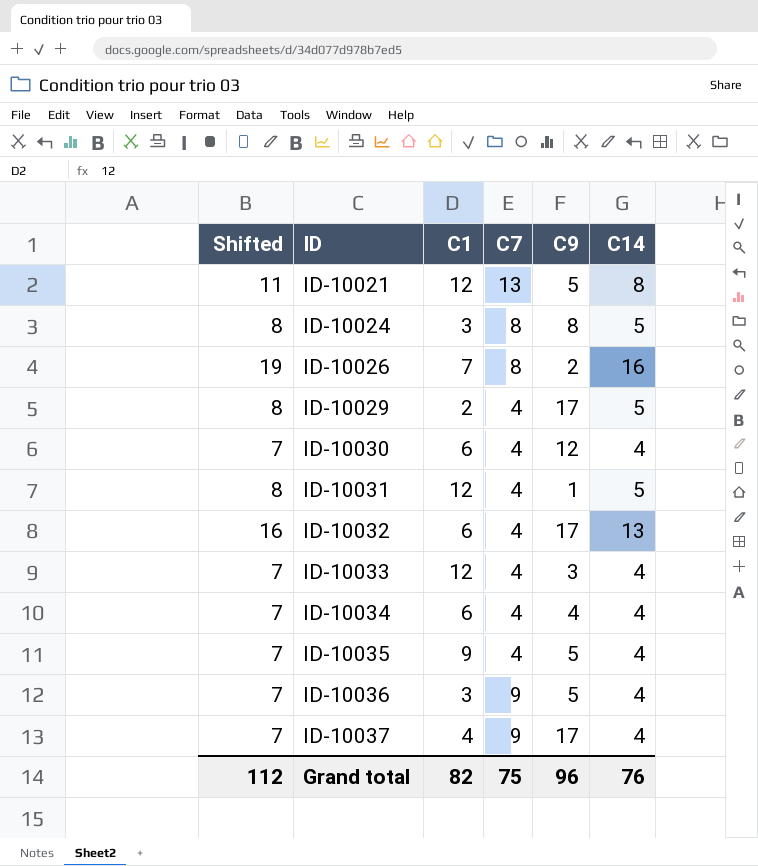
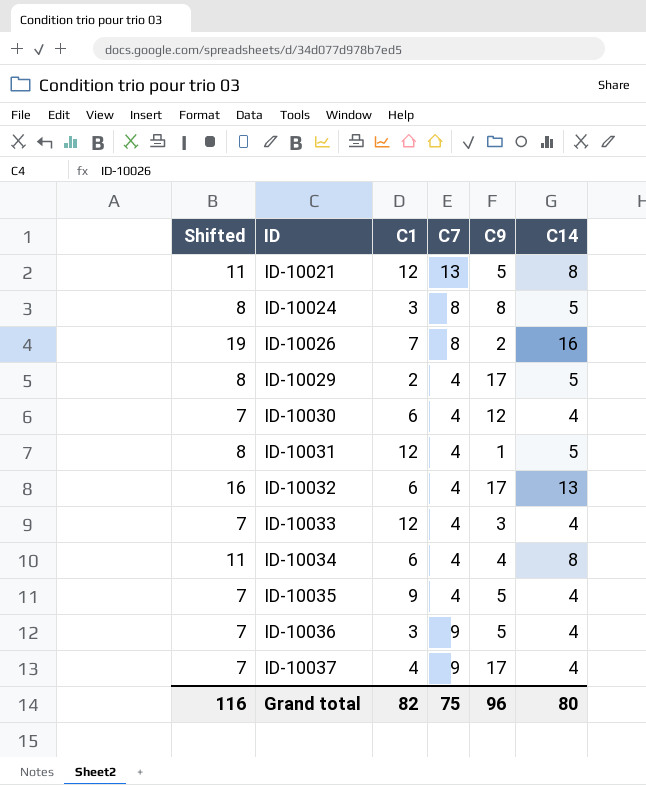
ID-10034 | Shifted: 7 -> 11
ID-10034 | C14: 4 -> 8
Grand total | Shifted: 112 -> 116
Grand total | C14: 76 -> 80

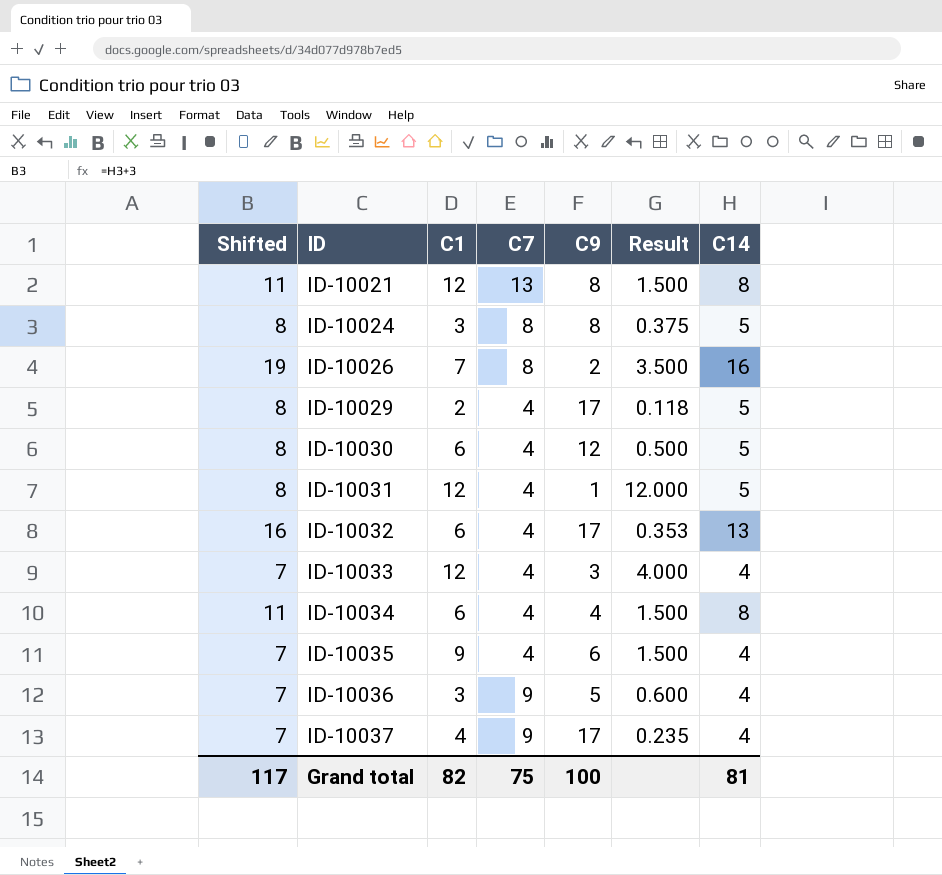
column Result | formula: none -> [C1] / [C9]
ID-10021 | C9: 5 -> 8
ID-10030 | Shifted: 7 -> 8
ID-10030 | C14: 4 -> 5
ID-10035 | C9: 5 -> 6
Grand total | Shifted: 116 -> 117
Grand total | C9: 96 -> 100
Grand total | C14: 80 -> 81

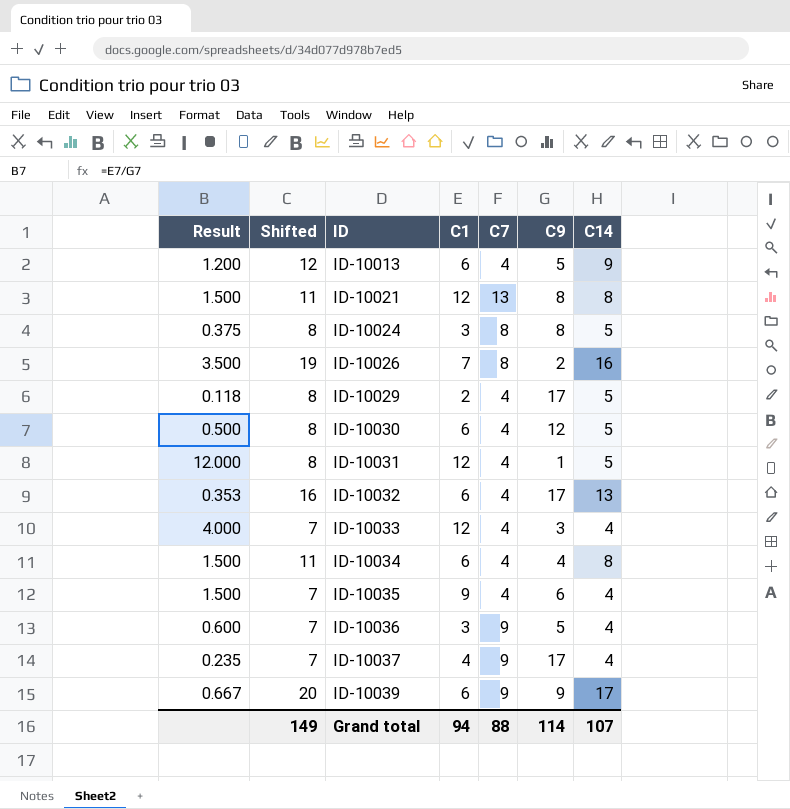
column Result | position: 6 -> 1
row ID-10013: none -> 1.200 | 12 | 6 | 4 | 5 | 9
row ID-10039: none -> 0.667 | 20 | 6 | 9 | 9 | 17
Grand total | Shifted: 117 -> 149
Grand total | C1: 82 -> 94
Grand total | C7: 75 -> 88
Grand total | C9: 100 -> 114
Grand total | C14: 81 -> 107

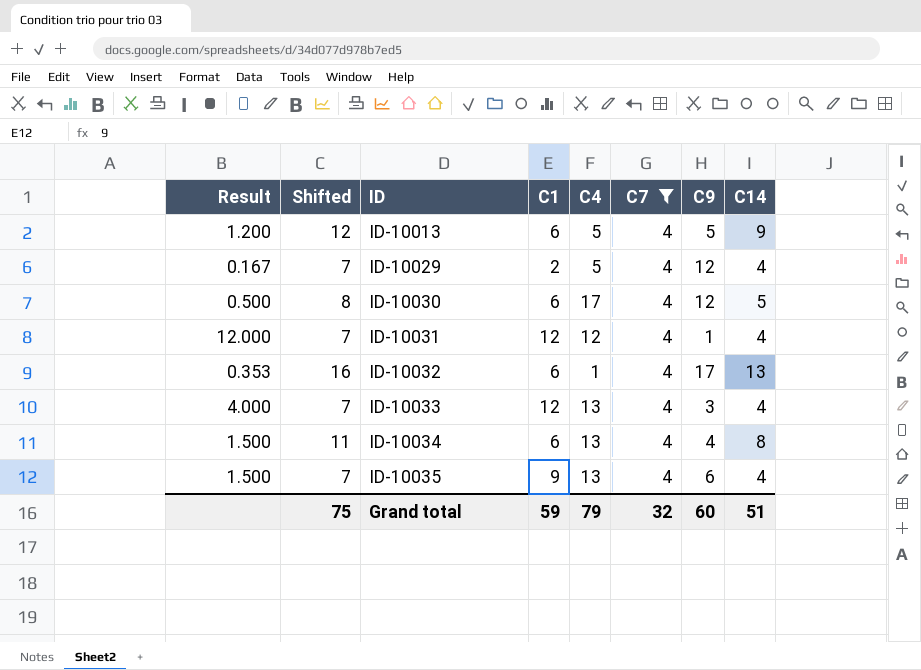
filter: none -> C7 = 4
column C4 | position: none -> 5
ID-10029 | Result: 0.118 -> 0.167
ID-10029 | Shifted: 8 -> 7
ID-10029 | C9: 17 -> 12
ID-10029 | C14: 5 -> 4
ID-10031 | Shifted: 8 -> 7
ID-10031 | C14: 5 -> 4
Grand total | Shifted: 149 -> 75
Grand total | C1: 94 -> 59
Grand total | C7: 88 -> 32
Grand total | C9: 114 -> 60
Grand total | C14: 107 -> 51

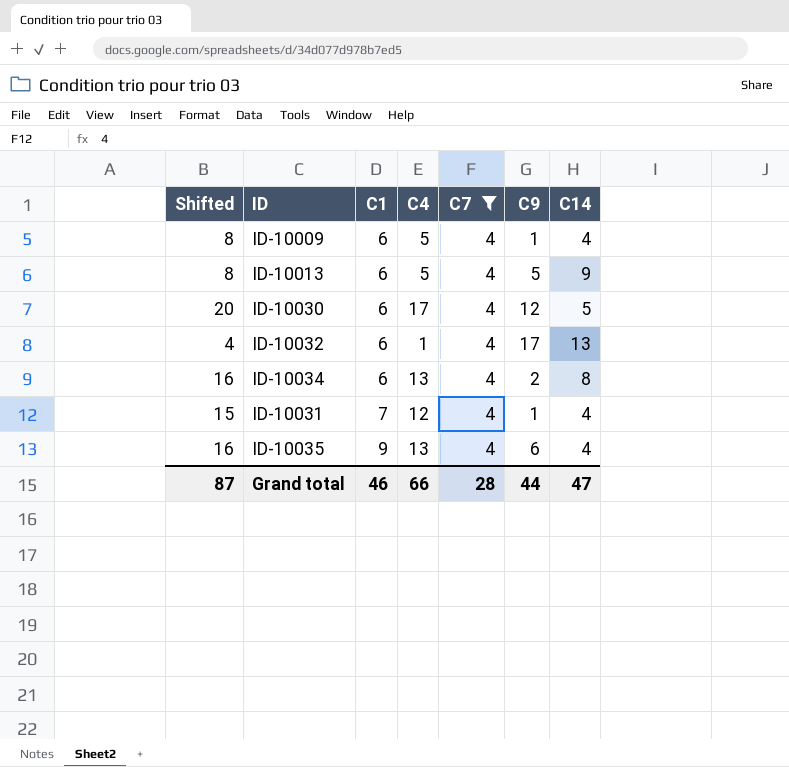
row order: ID ascending -> C1 ascending
column Result | formula: [C1] / [C9] -> none
column Shifted | formula: [C14] + 3 -> [C4] + 3
row ID-10029: 0.167 | 7 | 2 | 5 | 4 | 12 | 4 -> none
row ID-10033: 4.000 | 7 | 12 | 13 | 4 | 3 | 4 -> none
row ID-10009: none -> 8 | 6 | 5 | 4 | 1 | 4
ID-10034 | C9: 4 -> 2
ID-10031 | C1: 12 -> 7
Grand total | Shifted: 75 -> 87
Grand total | C1: 59 -> 46
Grand total | C4: 79 -> 66
Grand total | C7: 32 -> 28
Grand total | C9: 60 -> 44
Grand total | C14: 51 -> 47

